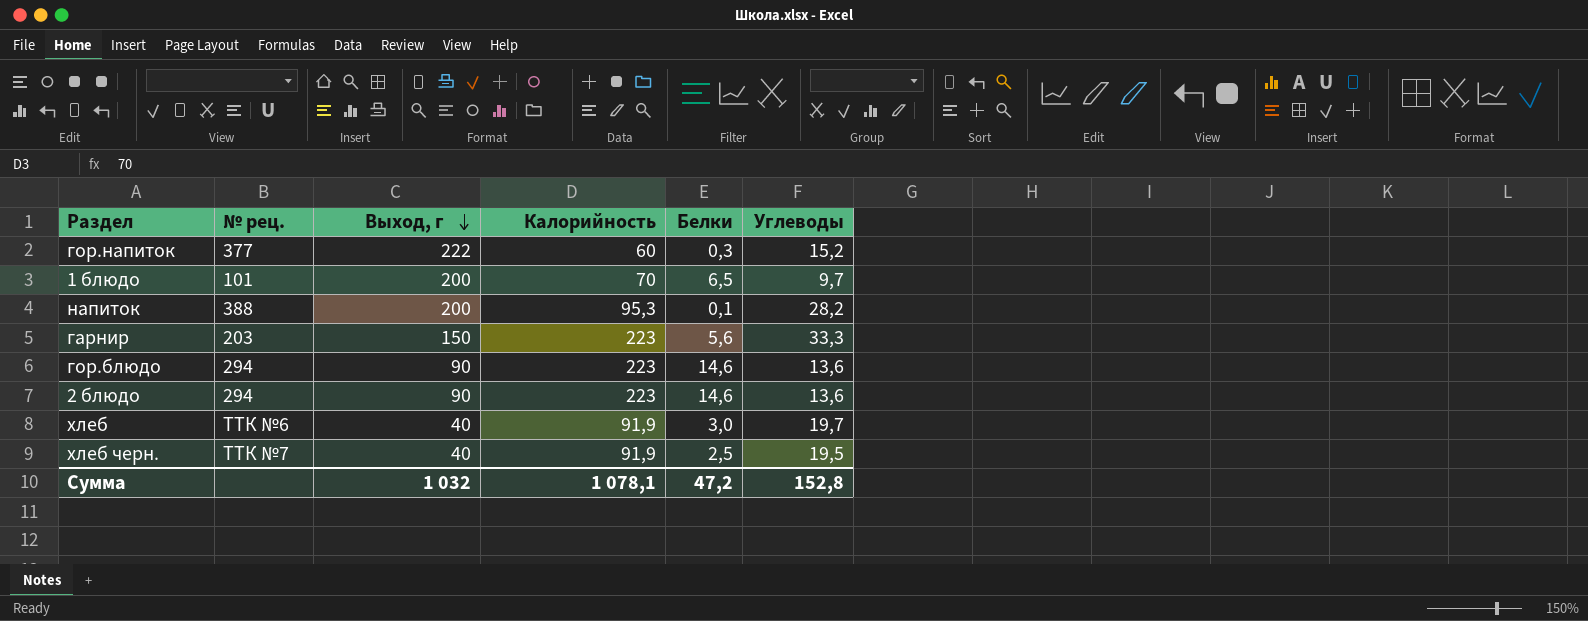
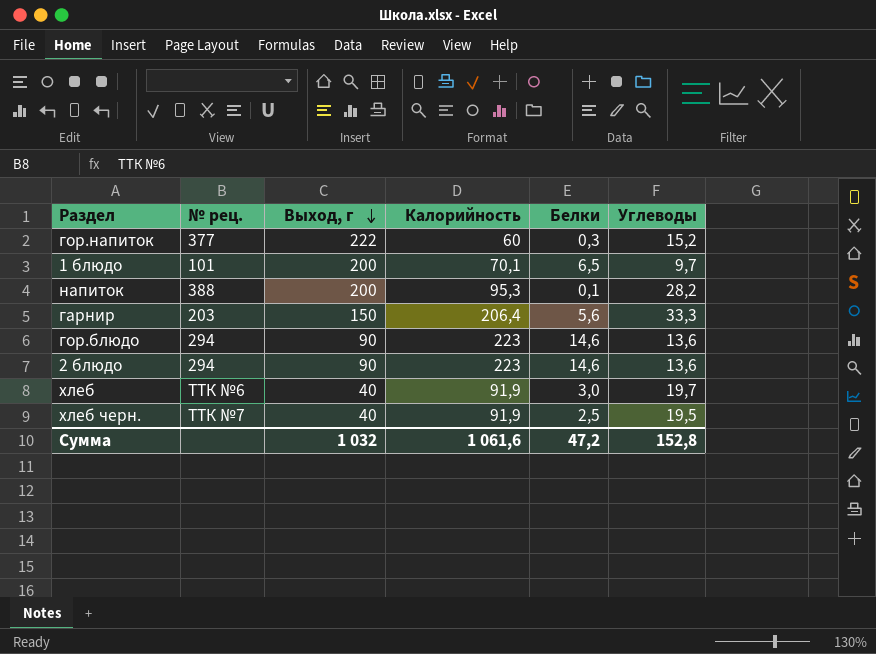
1 блюдо | Калорийность: 70 -> 70,1
гарнир | Калорийность: 223 -> 206,4
Сумма | Калорийность: 1 078,1 -> 1 061,6

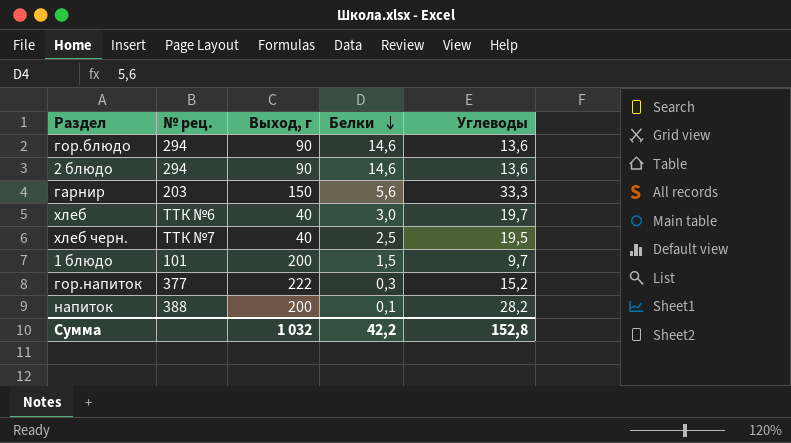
row order: Выход, г descending -> Белки descending
column Калорийность | position: 4 -> none
1 блюдо | Белки: 6,5 -> 1,5
Сумма | Белки: 47,2 -> 42,2

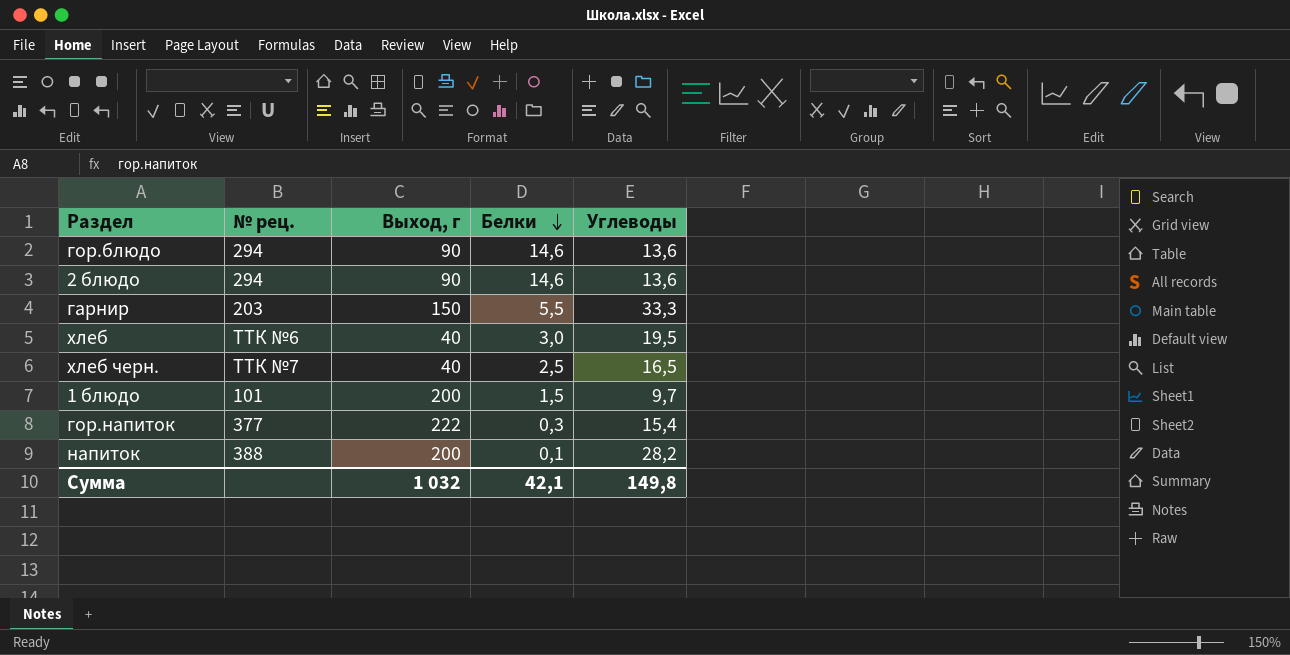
гарнир | Белки: 5,6 -> 5,5
хлеб | Углеводы: 19,7 -> 19,5
хлеб черн. | Углеводы: 19,5 -> 16,5
гор.напиток | Углеводы: 15,2 -> 15,4
Сумма | Белки: 42,2 -> 42,1
Сумма | Углеводы: 152,8 -> 149,8

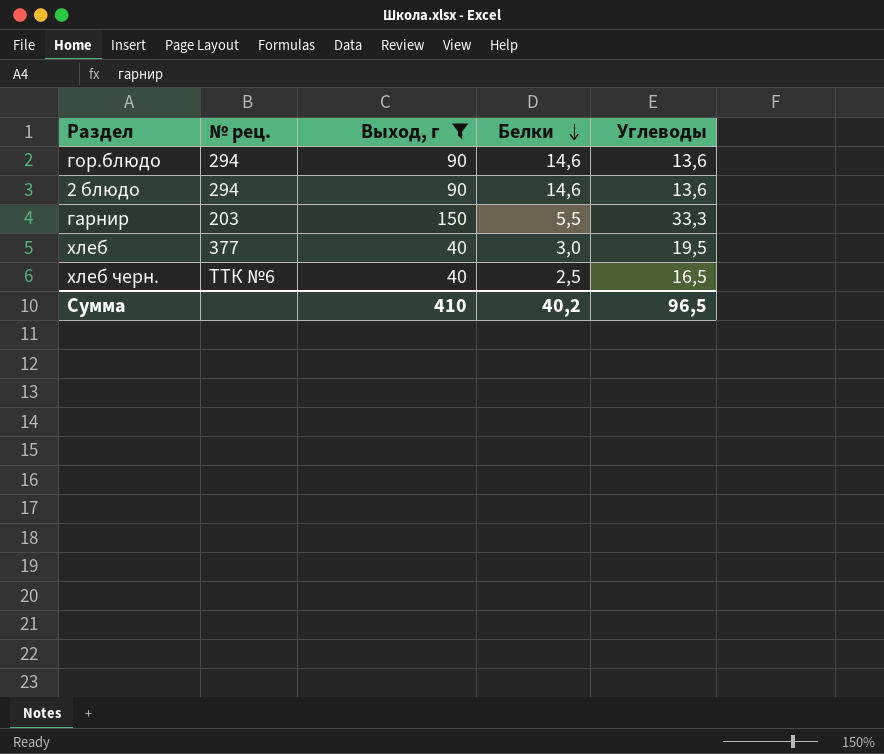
filter: none -> Выход, г <= 150
хлеб | № рец.: ТТК №6 -> 377
хлеб черн. | № рец.: ТТК №7 -> ТТК №6
Сумма | Выход, г: 1 032 -> 410
Сумма | Белки: 42,1 -> 40,2
Сумма | Углеводы: 149,8 -> 96,5

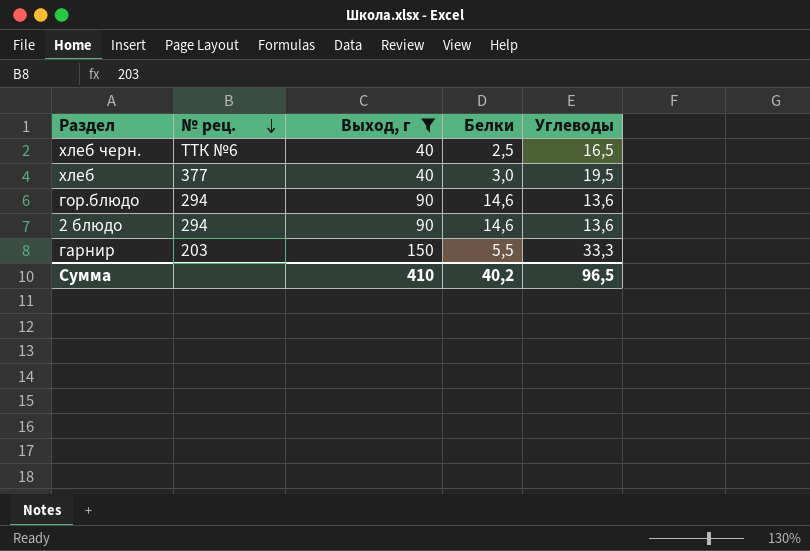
row order: Белки descending -> № рец. descending

